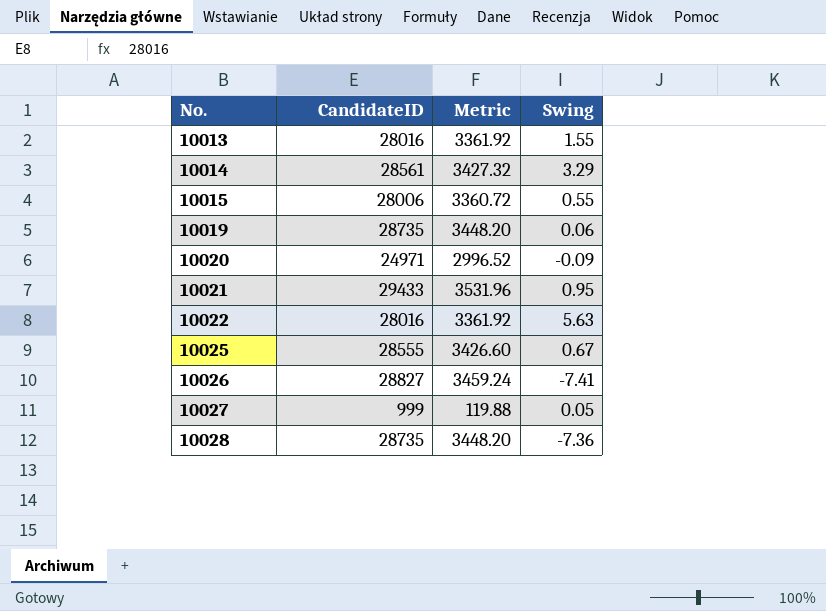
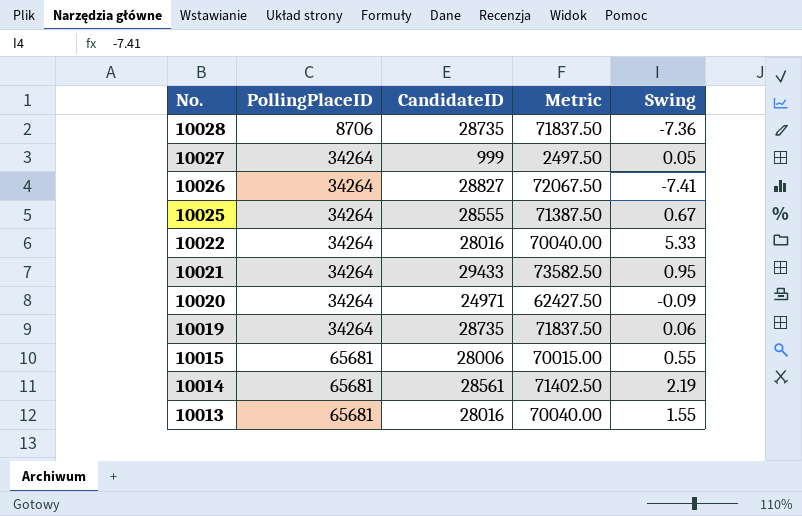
row order: No. ascending -> No. descending
column PollingPlaceID | position: none -> 2
column Metric | formula: [CandidateID] * 0.12 -> [CandidateID] * 2.5
10022 | Swing: 5.63 -> 5.33
10014 | Swing: 3.29 -> 2.19

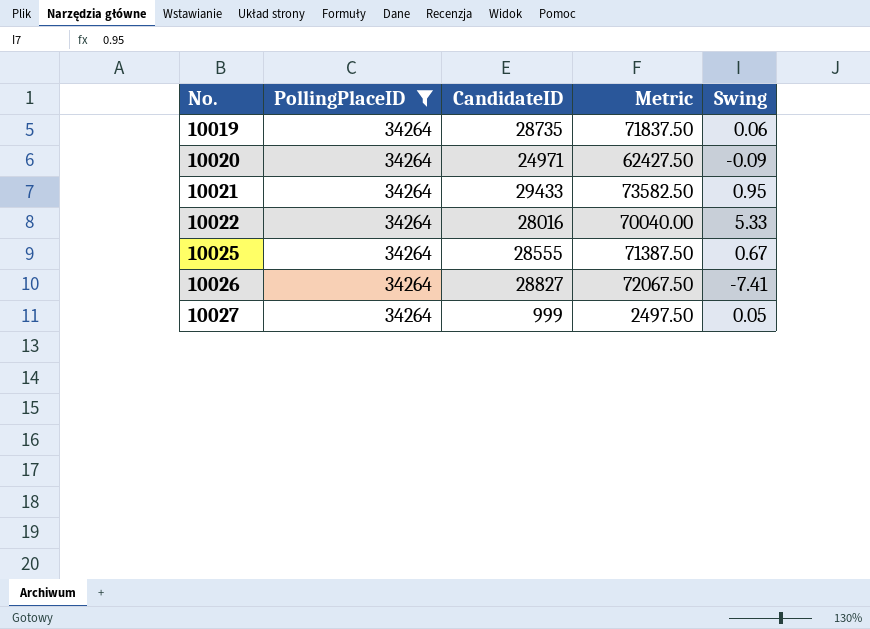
filter: none -> PollingPlaceID = 34264
row order: No. descending -> No. ascending

